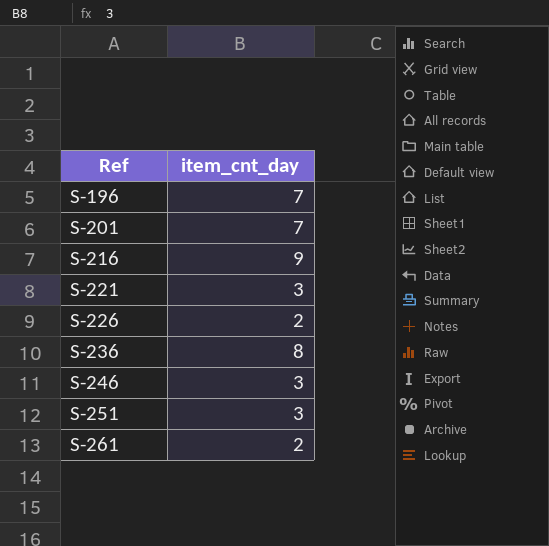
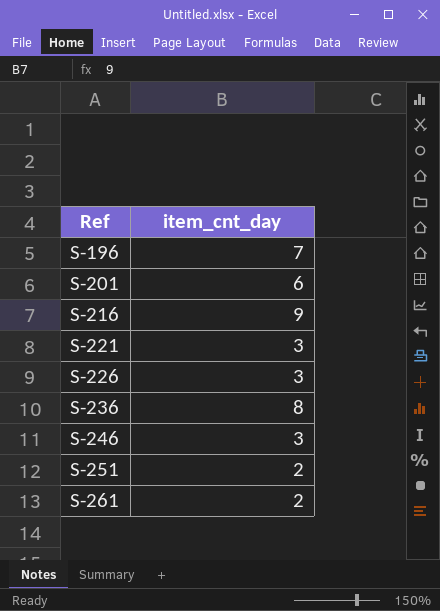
S-201 | item_cnt_day: 7 -> 6
S-226 | item_cnt_day: 2 -> 3
S-251 | item_cnt_day: 3 -> 2

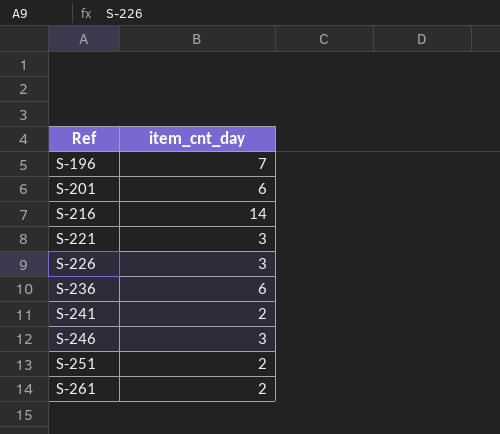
S-216 | item_cnt_day: 9 -> 14
S-236 | item_cnt_day: 8 -> 6
row S-241: none -> 2

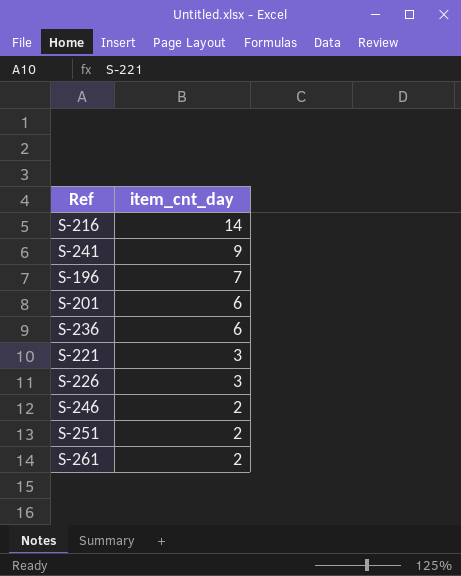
row order: Ref ascending -> item_cnt_day descending
S-241 | item_cnt_day: 2 -> 9
S-246 | item_cnt_day: 3 -> 2

